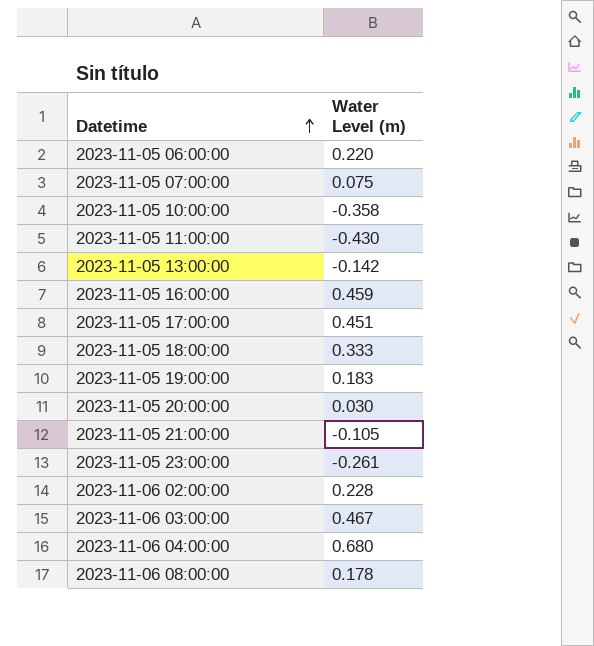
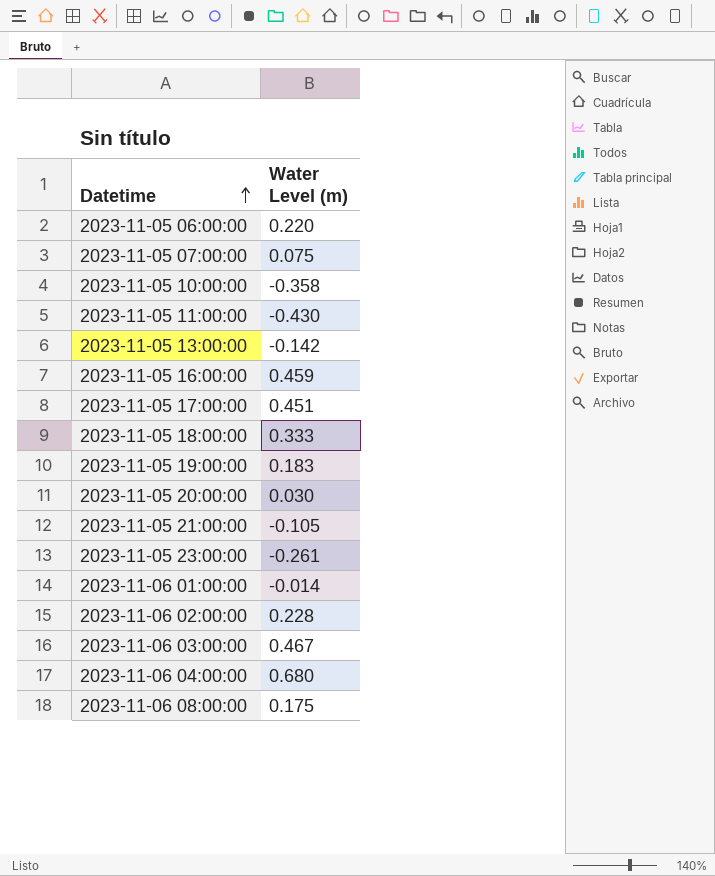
row 2023-11-06 01:00:00: none -> -0.014
2023-11-06 08:00:00 | Water Level (m): 0.178 -> 0.175

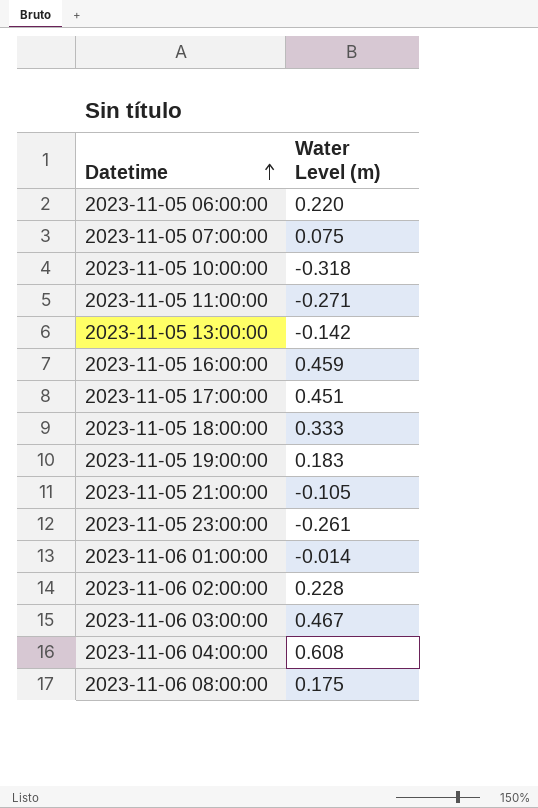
row 2023-11-05 20:00:00: 0.030 -> none
2023-11-05 10:00:00 | Water Level (m): -0.358 -> -0.318
2023-11-05 11:00:00 | Water Level (m): -0.430 -> -0.271
2023-11-06 04:00:00 | Water Level (m): 0.680 -> 0.608

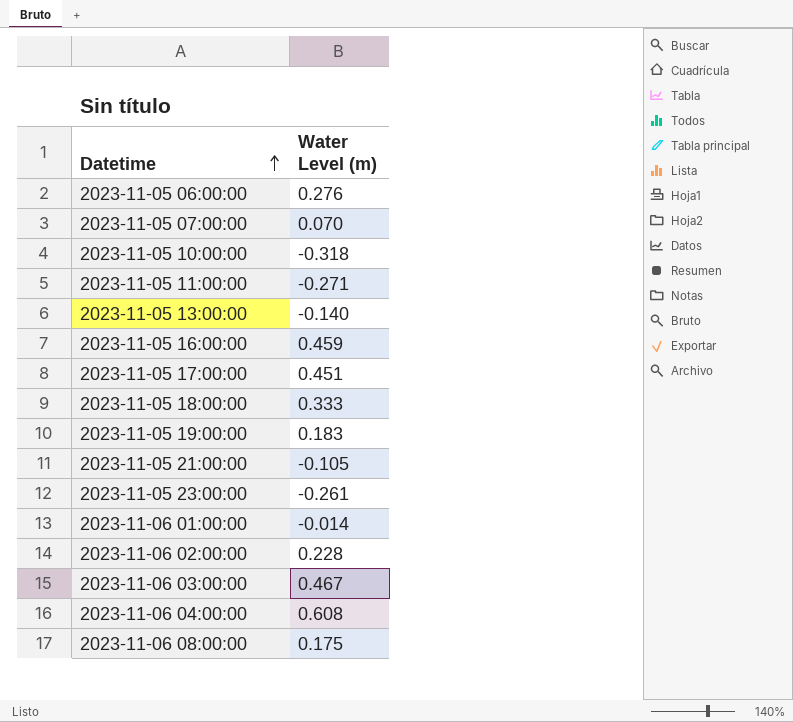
2023-11-05 06:00:00 | Water Level (m): 0.220 -> 0.276
2023-11-05 07:00:00 | Water Level (m): 0.075 -> 0.070
2023-11-05 13:00:00 | Water Level (m): -0.142 -> -0.140

